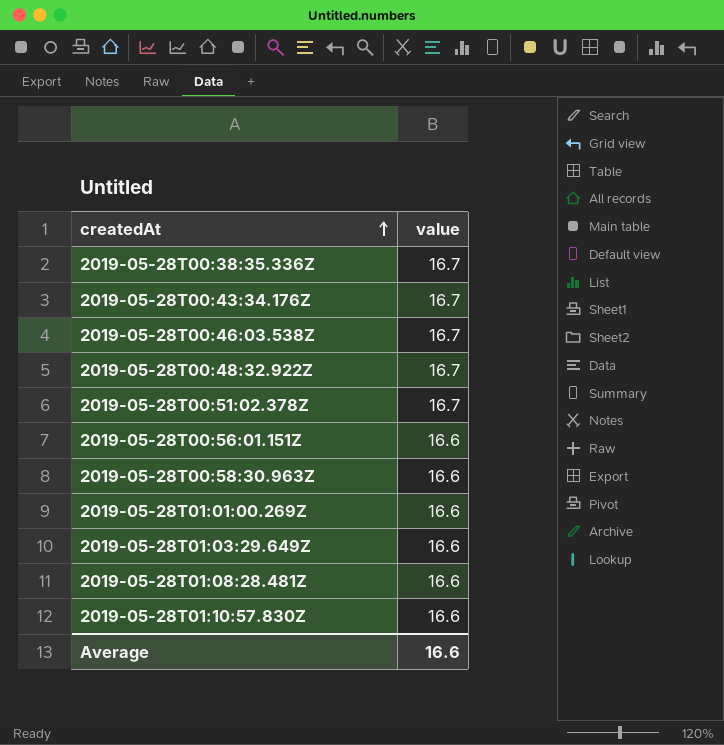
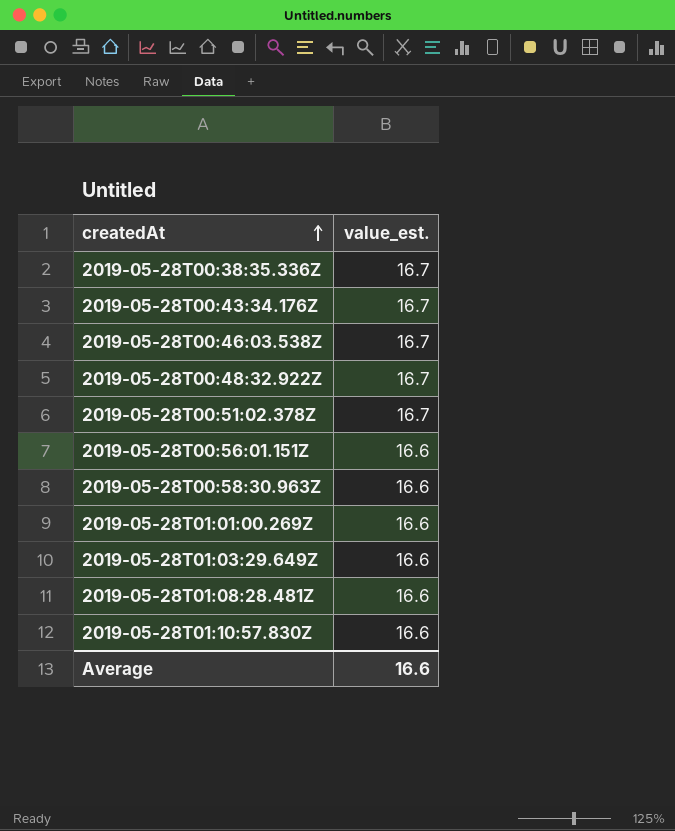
column name: value -> value_est.

